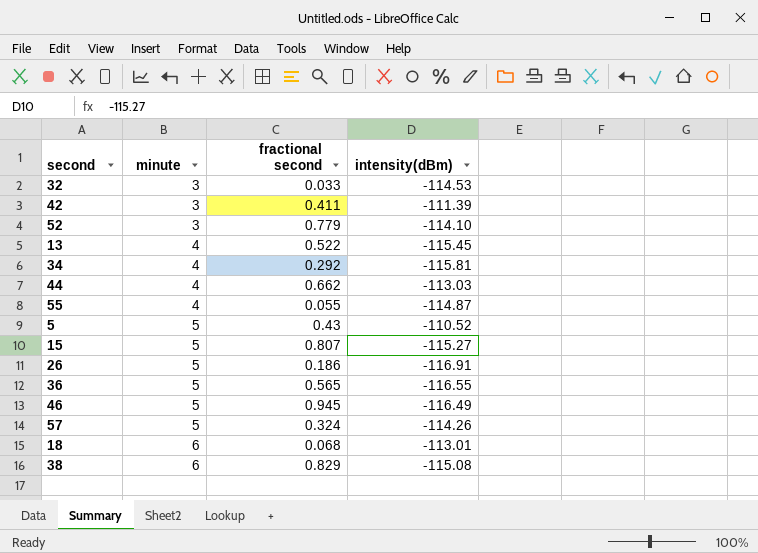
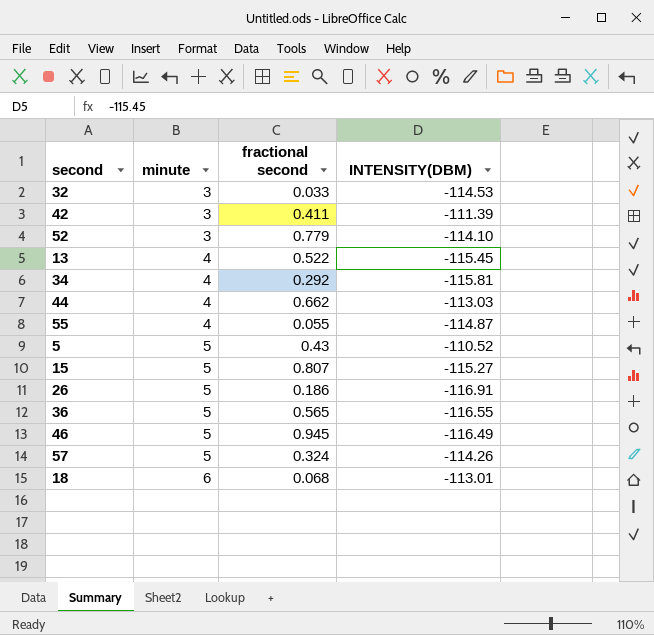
column name: intensity(dBm) -> INTENSITY(DBM)
row 38: 6 | 0.829 | -115.08 -> none

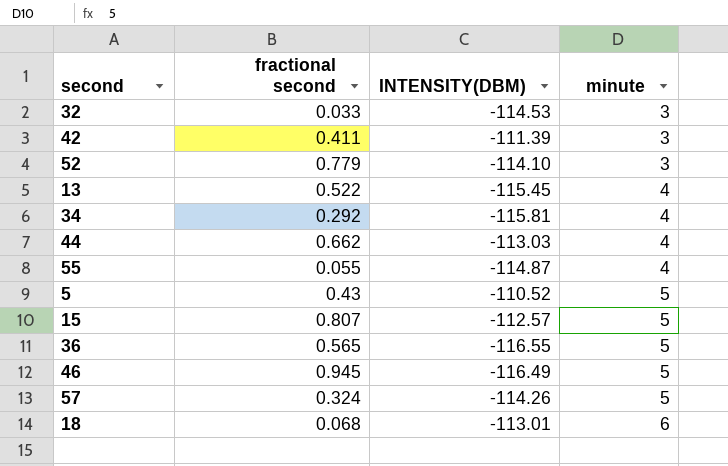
column minute | position: 2 -> 4
row 26: 5 | 0.186 | -116.91 -> none
15 | INTENSITY(DBM): -115.27 -> -112.57

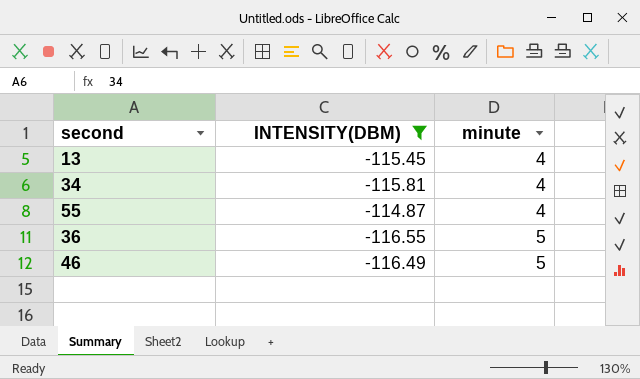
filter: none -> INTENSITY(DBM) <= -114.87
column fractional second | position: 2 -> none

